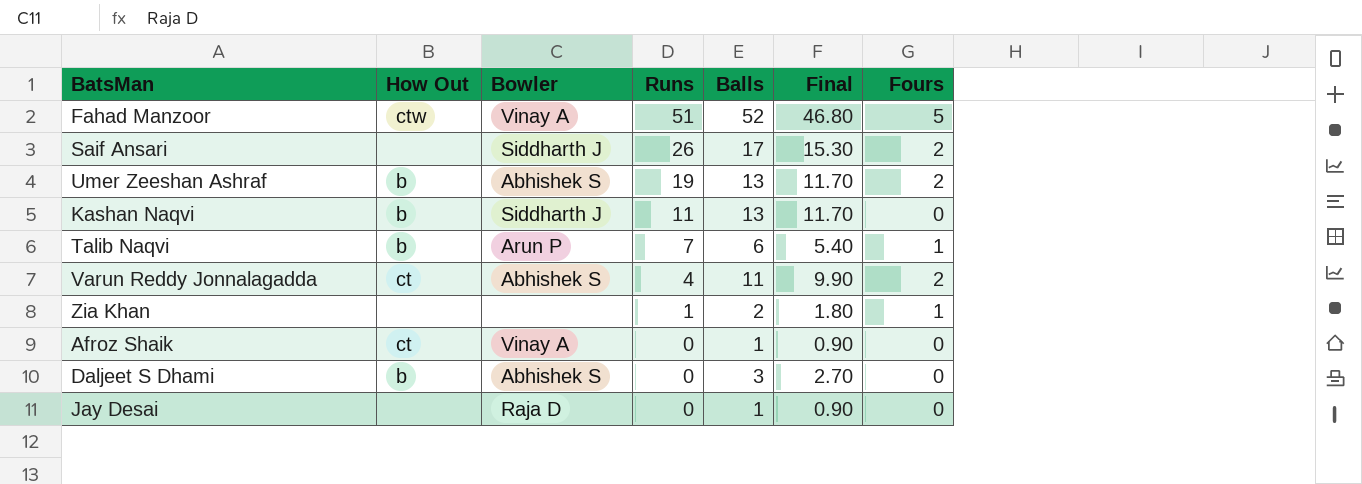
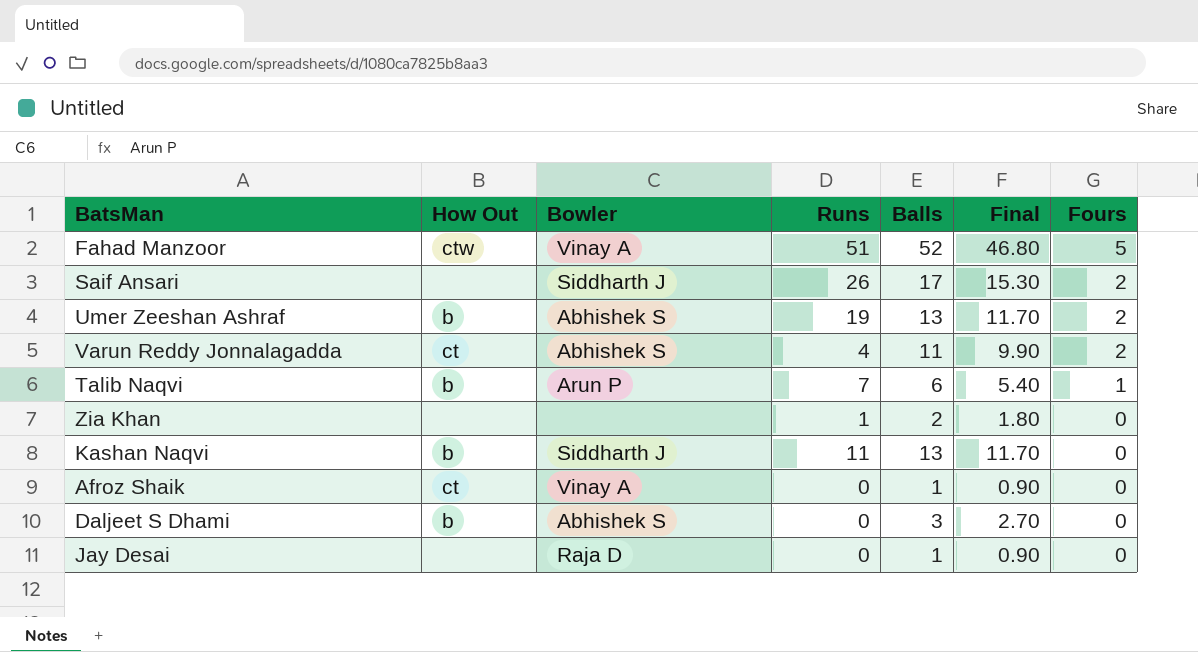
row order: Runs descending -> Fours descending
Zia Khan | Fours: 1 -> 0

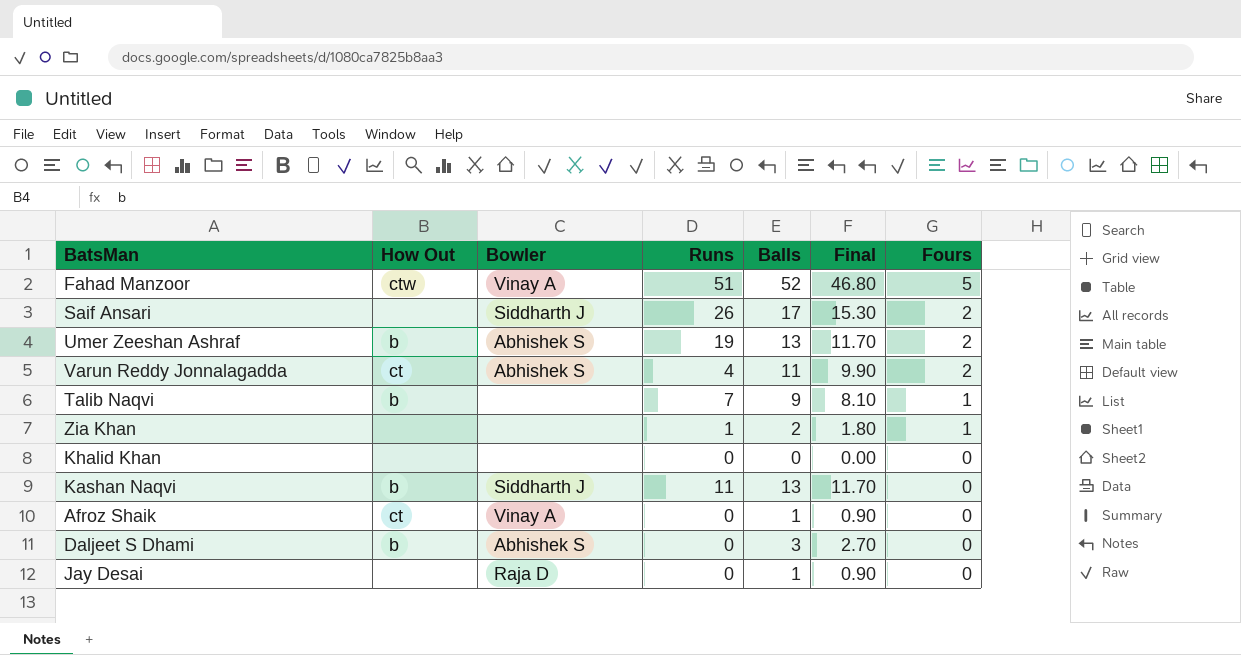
Talib Naqvi | Bowler: Arun P -> none
Talib Naqvi | Balls: 6 -> 9
Talib Naqvi | Final: 5.40 -> 8.10
Zia Khan | Fours: 0 -> 1
row Khalid Khan: none -> none | none | 0 | 0 | 0.00 | 0

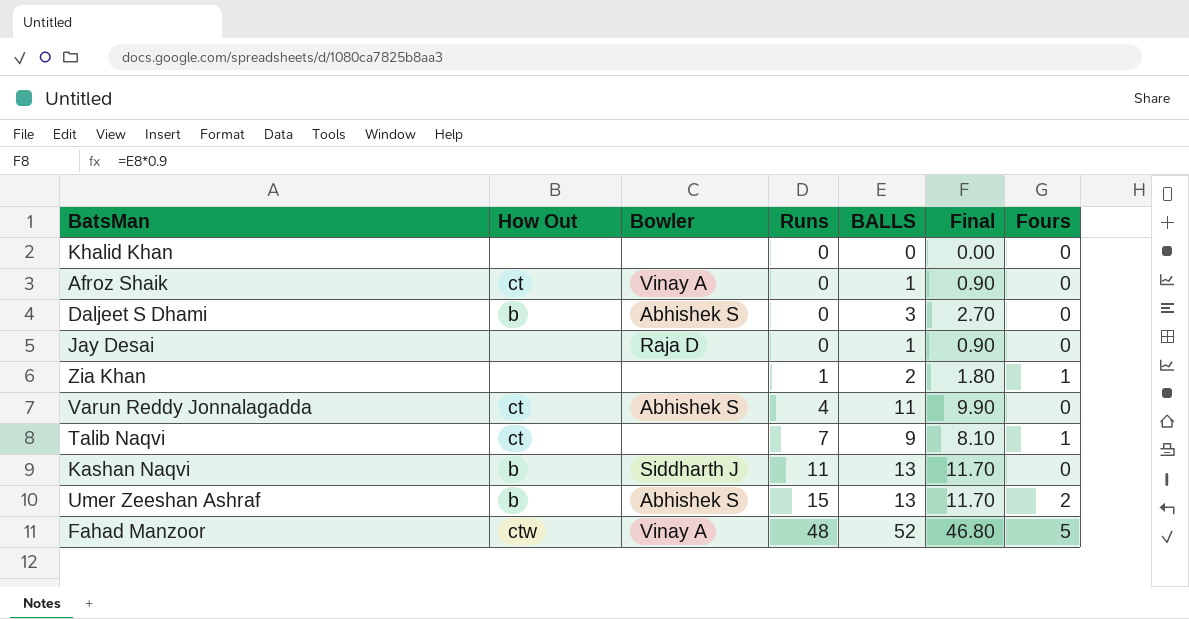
row order: Fours descending -> Runs ascending
column name: Balls -> BALLS
row Saif Ansari: none | Siddharth J | 26 | 17 | 15.30 | 2 -> none
Varun Reddy Jonnalagadda | Fours: 2 -> 0
Talib Naqvi | How Out: b -> ct
Umer Zeeshan Ashraf | Runs: 19 -> 15
Fahad Manzoor | Runs: 51 -> 48

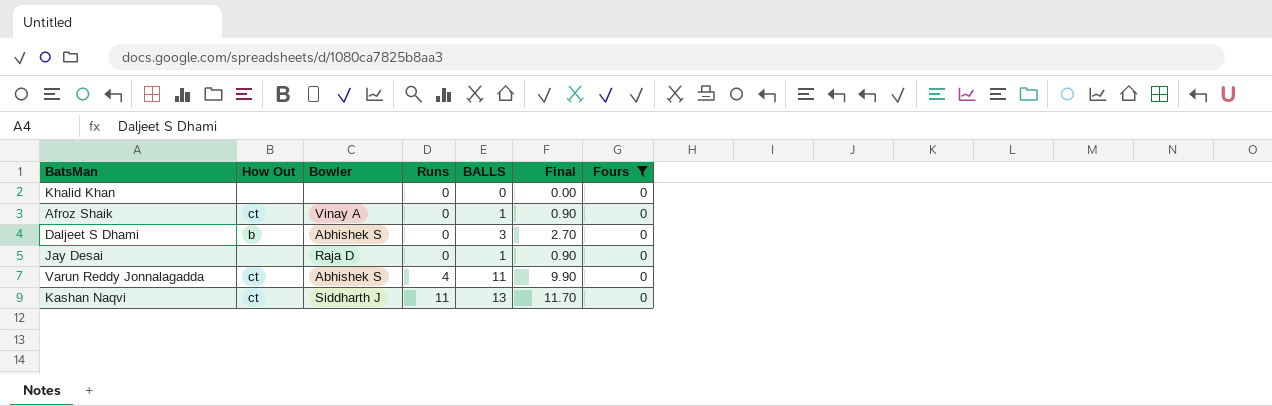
filter: none -> Fours = 0
Kashan Naqvi | How Out: b -> ct

